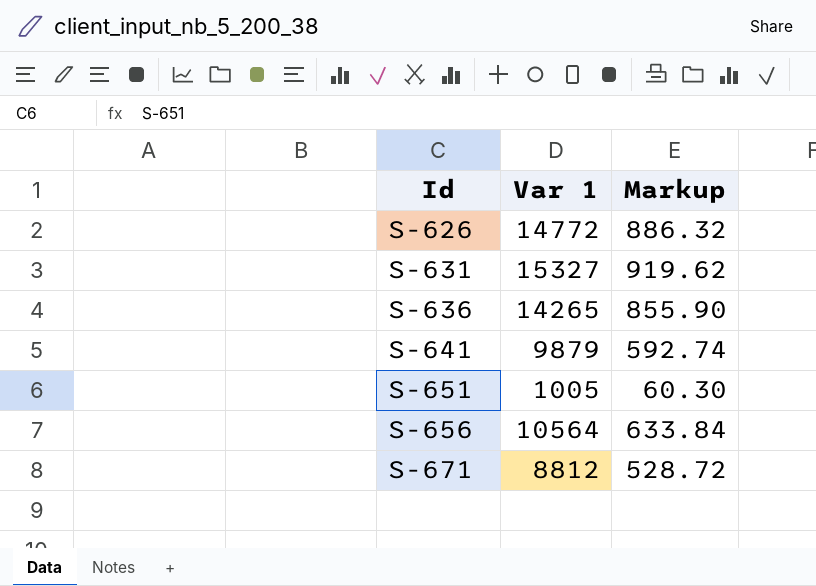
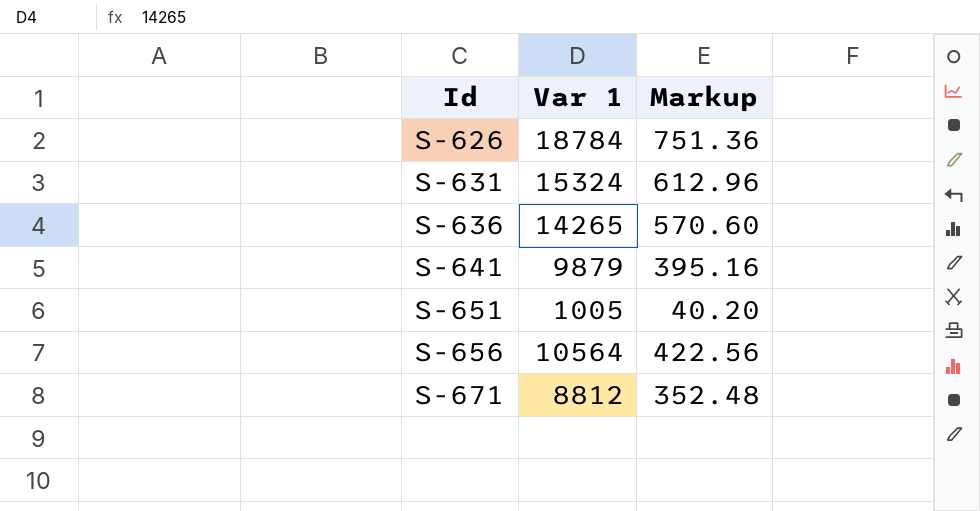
column Markup | formula: [Var 1] * 0.06 -> [Var 1] * 0.04
S-626 | Var 1: 14772 -> 18784
S-631 | Var 1: 15327 -> 15324

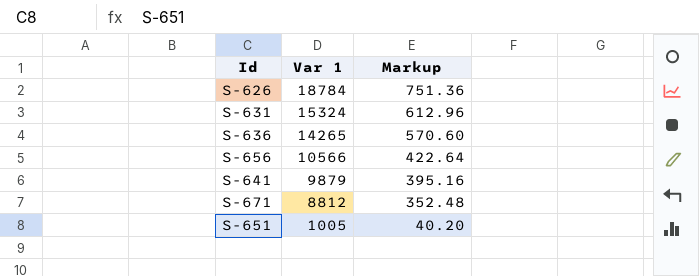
row order: Id ascending -> Var 1 descending
S-656 | Var 1: 10564 -> 10566
S-656 | Markup: 422.56 -> 422.64

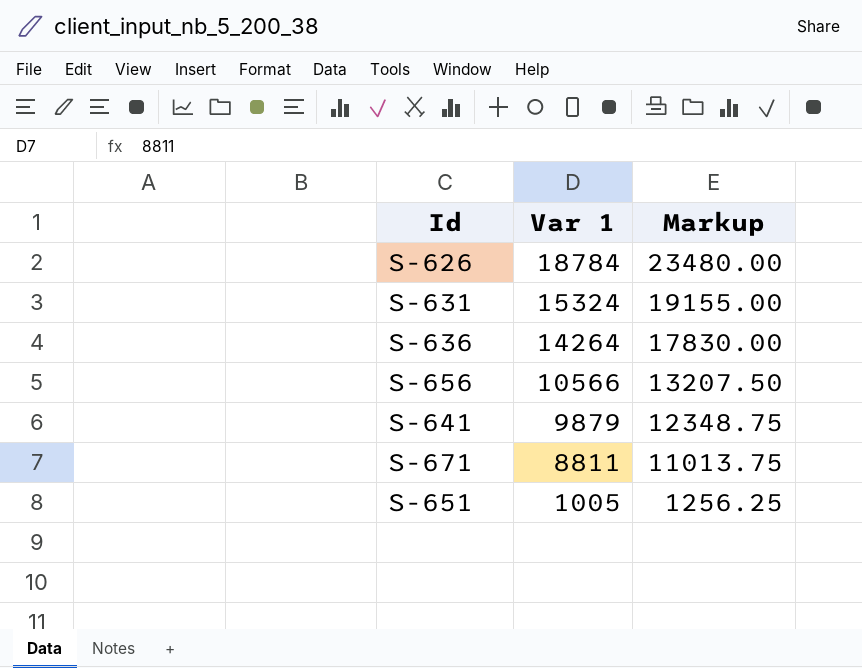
column Markup | formula: [Var 1] * 0.04 -> [Var 1] * 1.25
S-636 | Var 1: 14265 -> 14264
S-671 | Var 1: 8812 -> 8811

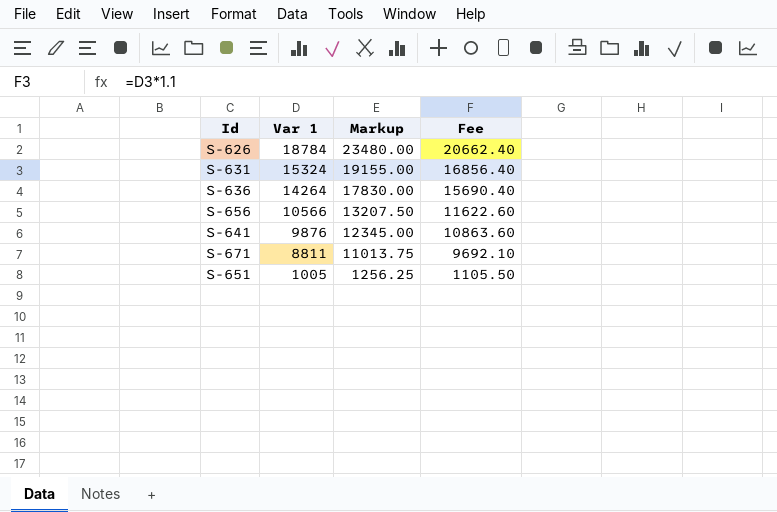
column Fee | formula: none -> [Var 1] * 1.1
S-641 | Var 1: 9879 -> 9876
S-641 | Markup: 12348.75 -> 12345.00

